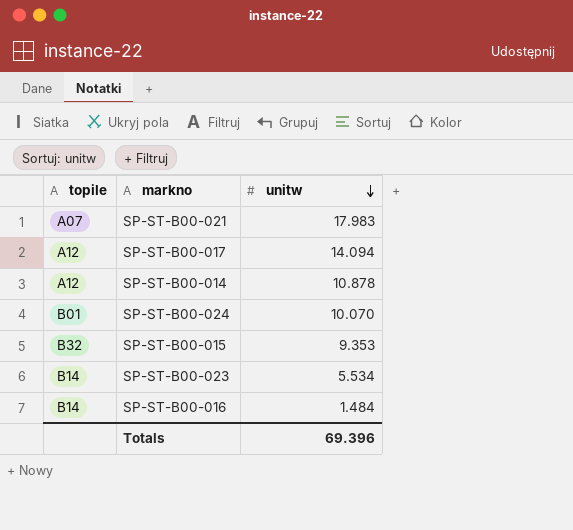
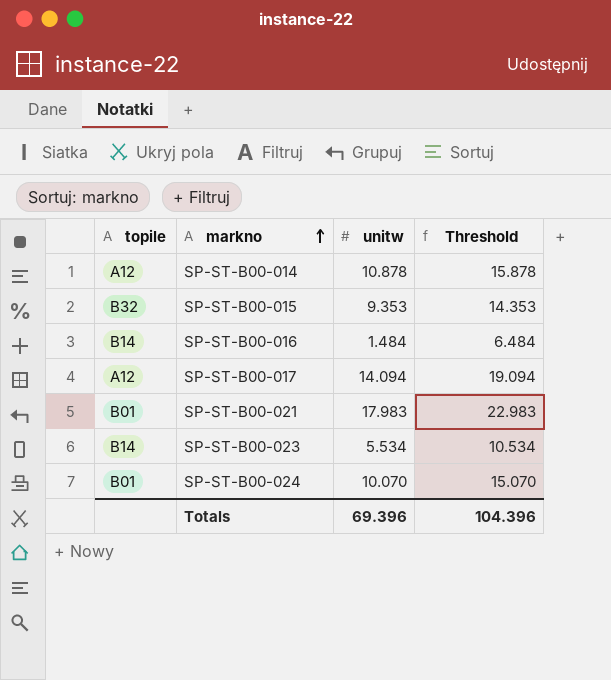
row order: unitw descending -> markno ascending
column Threshold | formula: none -> [unitw] + 5
SP-ST-B00-021 | topile: A07 -> B01

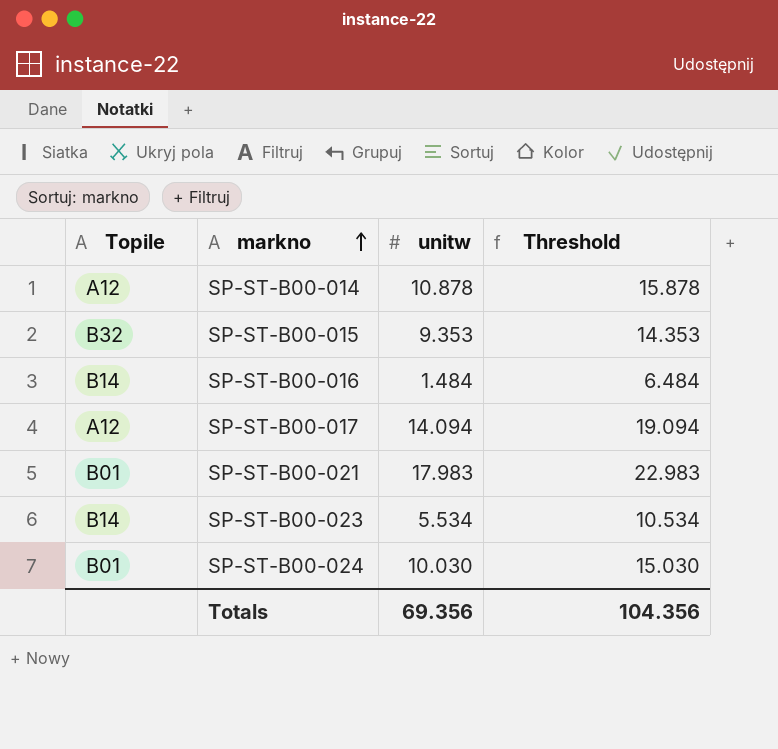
column name: topile -> Topile
SP-ST-B00-024 | unitw: 10.070 -> 10.030
SP-ST-B00-024 | Threshold: 15.070 -> 15.030
Totals | unitw: 69.396 -> 69.356
Totals | Threshold: 104.396 -> 104.356

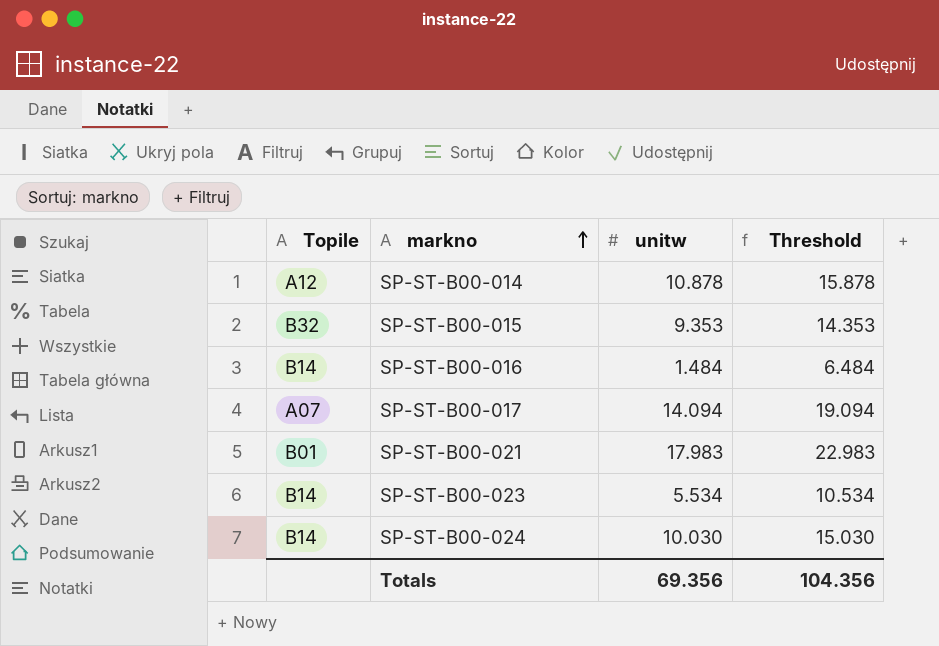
SP-ST-B00-017 | Topile: A12 -> A07
SP-ST-B00-024 | Topile: B01 -> B14

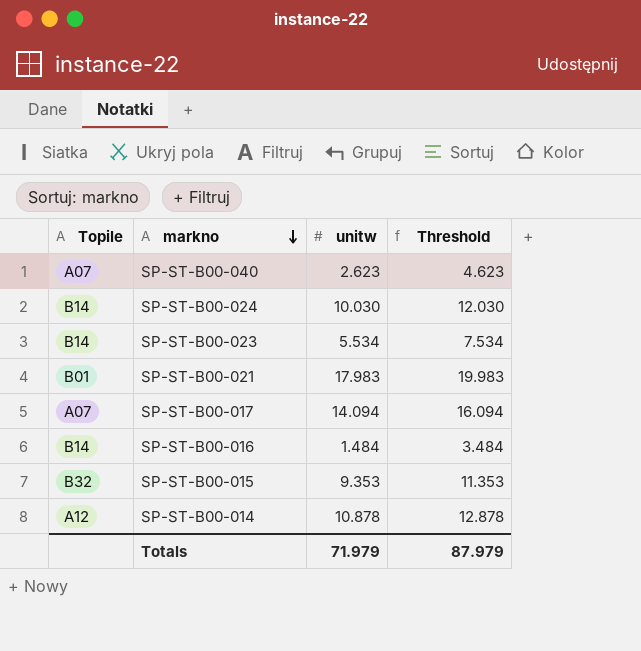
row order: markno ascending -> markno descending
column Threshold | formula: [unitw] + 5 -> [unitw] + 2
row SP-ST-B00-040: none -> A07 | 2.623 | 4.623
Totals | unitw: 69.356 -> 71.979
Totals | Threshold: 104.356 -> 87.979

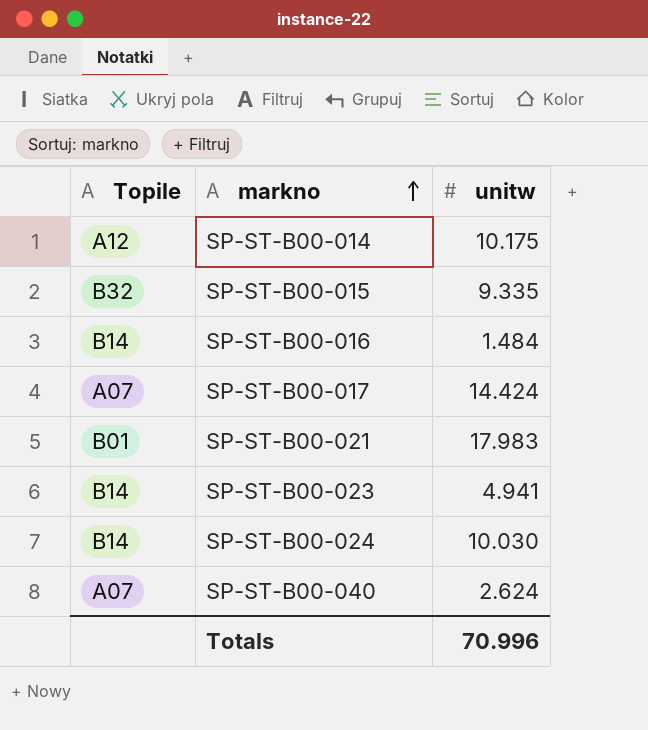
row order: markno descending -> markno ascending
column Threshold | formula: [unitw] + 2 -> none
SP-ST-B00-014 | unitw: 10.878 -> 10.175
SP-ST-B00-015 | unitw: 9.353 -> 9.335
SP-ST-B00-017 | unitw: 14.094 -> 14.424
SP-ST-B00-023 | unitw: 5.534 -> 4.941
SP-ST-B00-040 | unitw: 2.623 -> 2.624
Totals | unitw: 71.979 -> 70.996

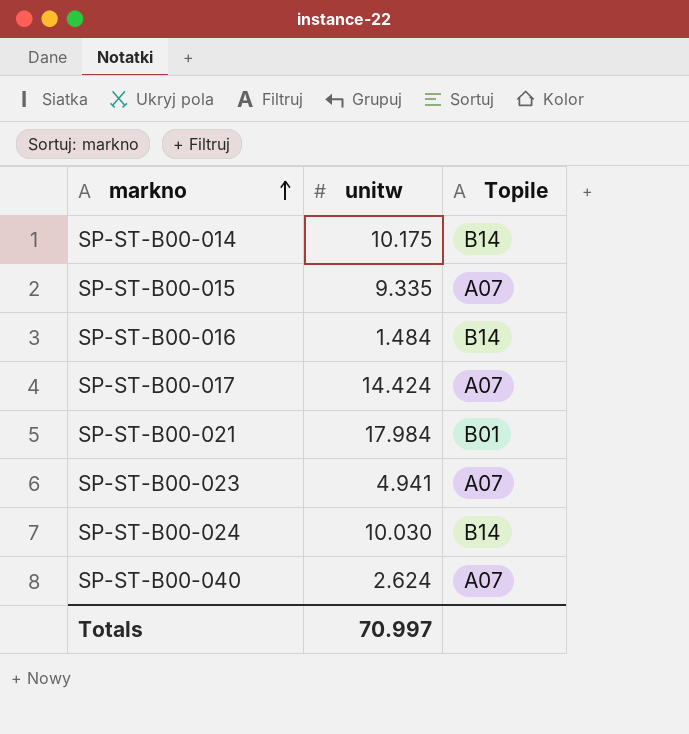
column Topile | position: 1 -> 3
SP-ST-B00-014 | Topile: A12 -> B14
SP-ST-B00-015 | Topile: B32 -> A07
SP-ST-B00-021 | unitw: 17.983 -> 17.984
SP-ST-B00-023 | Topile: B14 -> A07
Totals | unitw: 70.996 -> 70.997

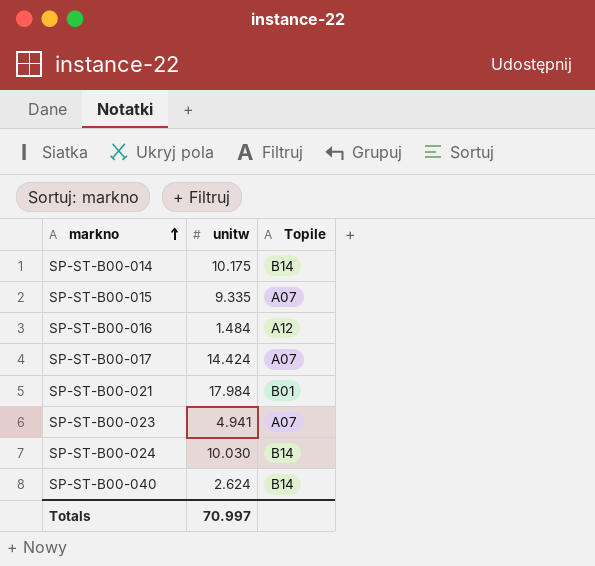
SP-ST-B00-016 | Topile: B14 -> A12
SP-ST-B00-040 | Topile: A07 -> B14

